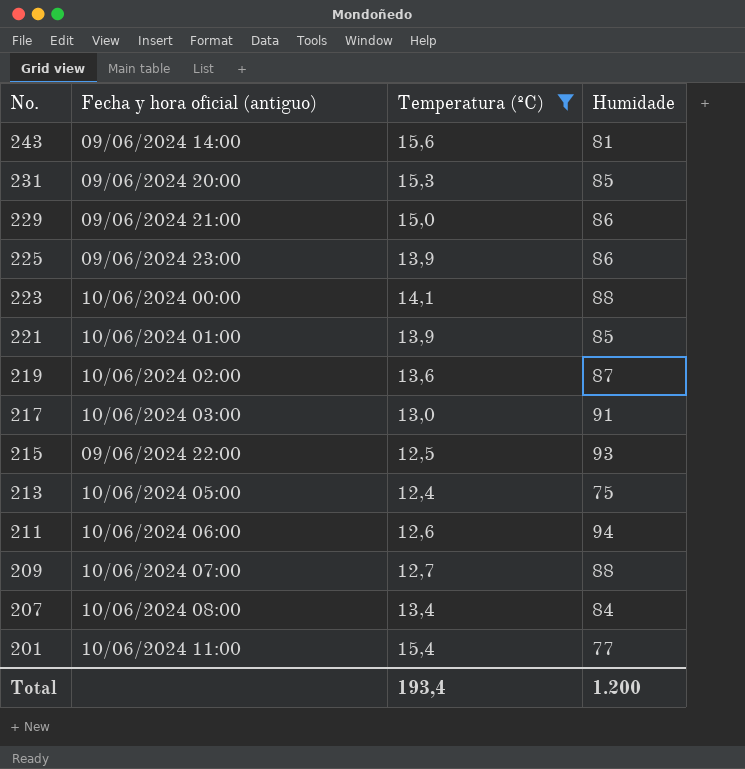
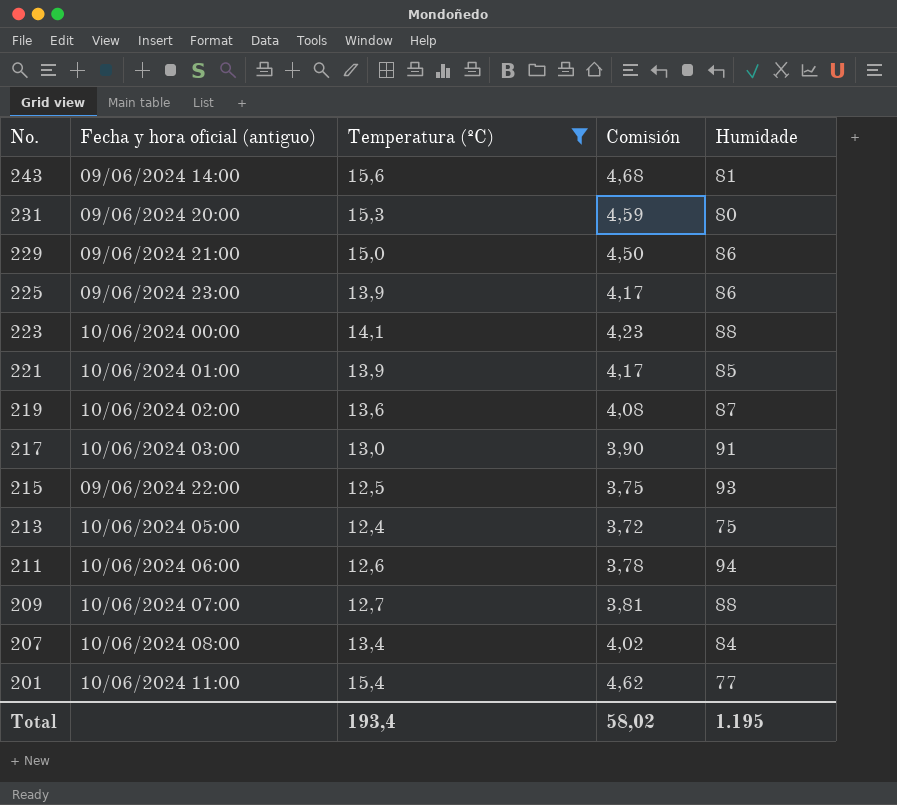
column Comisión | formula: none -> [Temperatura (ºC)] * 0,3
231 | Humidade: 85 -> 80
Total | Humidade: 1.200 -> 1.195

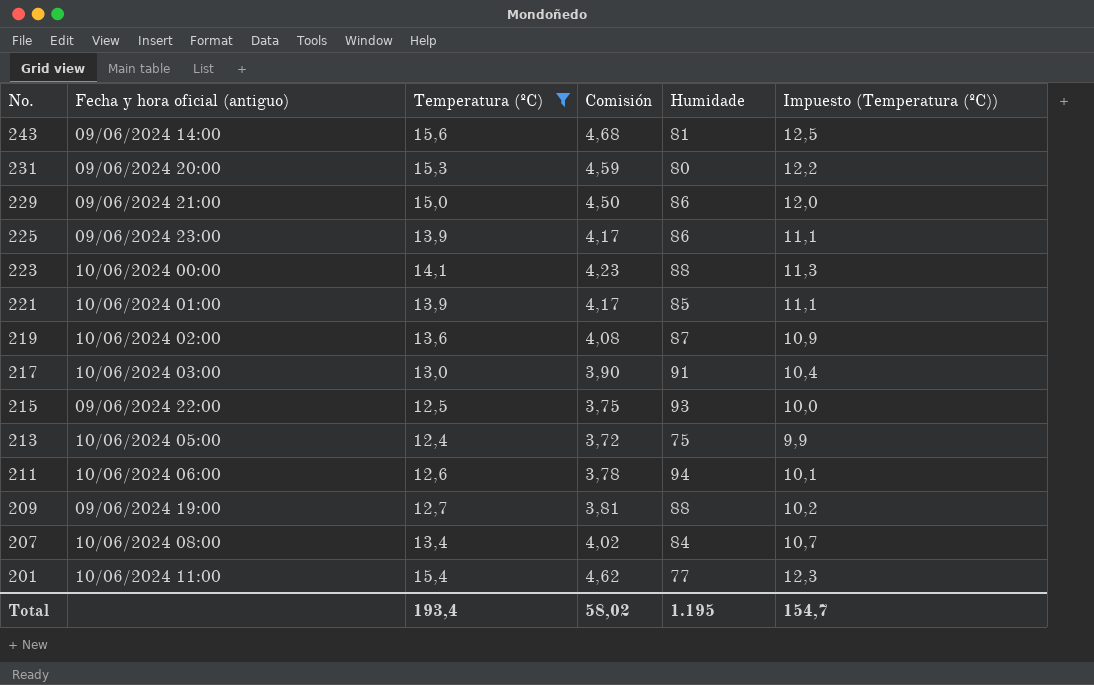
column Impuesto (Temperatura (ºC)) | formula: none -> [Temperatura (ºC)] * 0,8
209 | Fecha y hora oficial (antiguo): 10/06/2024 07:00 -> 09/06/2024 19:00

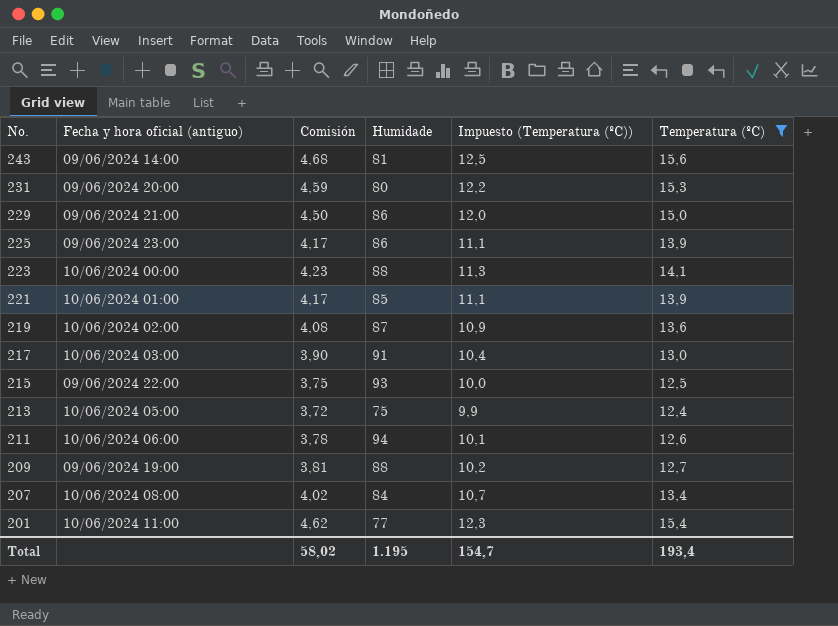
column Temperatura (ºC) | position: 3 -> 6

